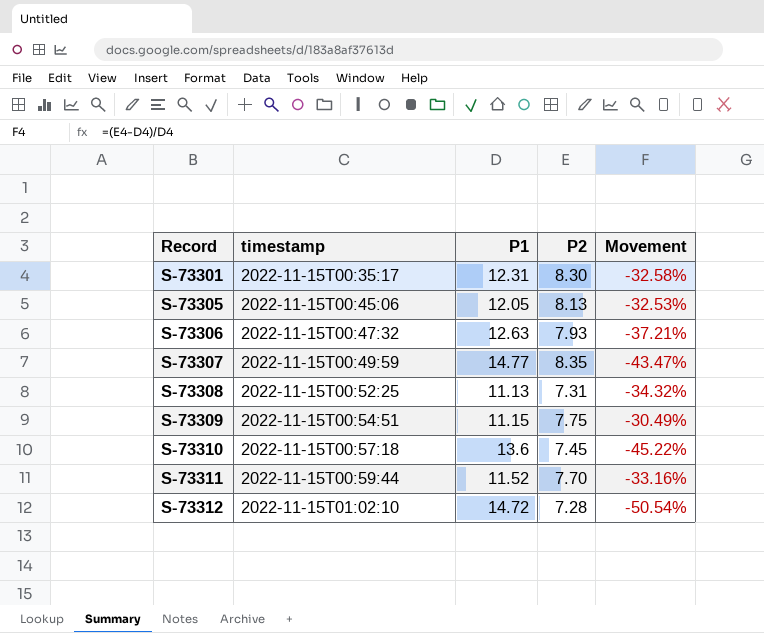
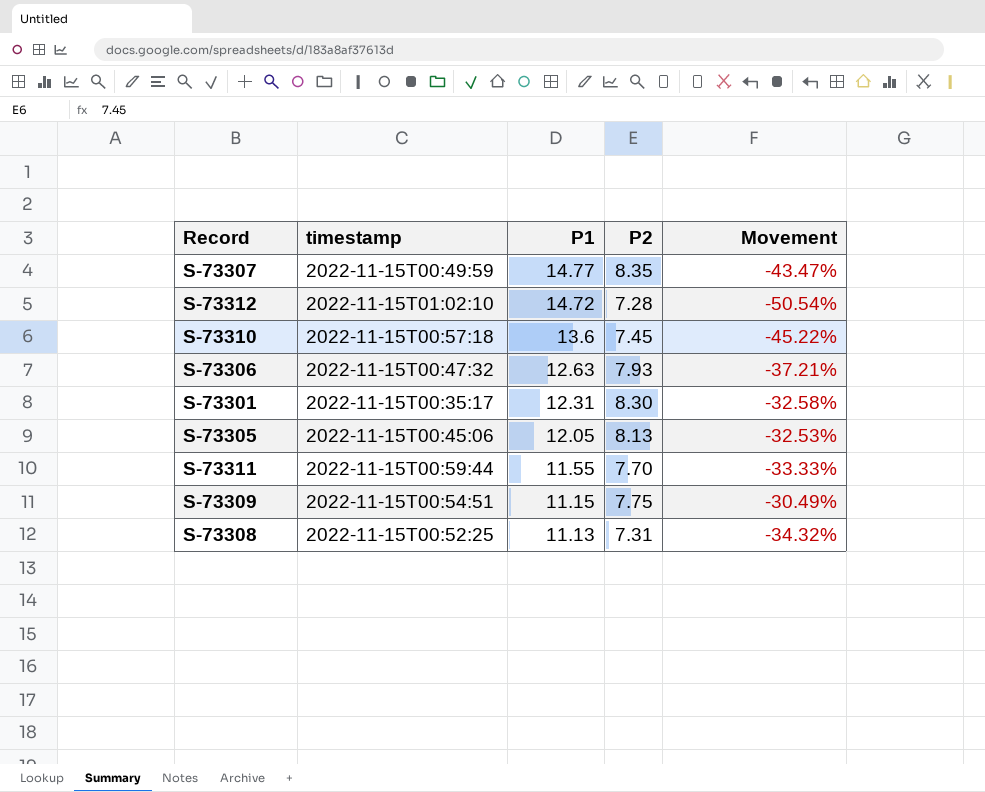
row order: Record ascending -> P1 descending
S-73311 | P1: 11.52 -> 11.55
S-73311 | Movement: -33.16% -> -33.33%

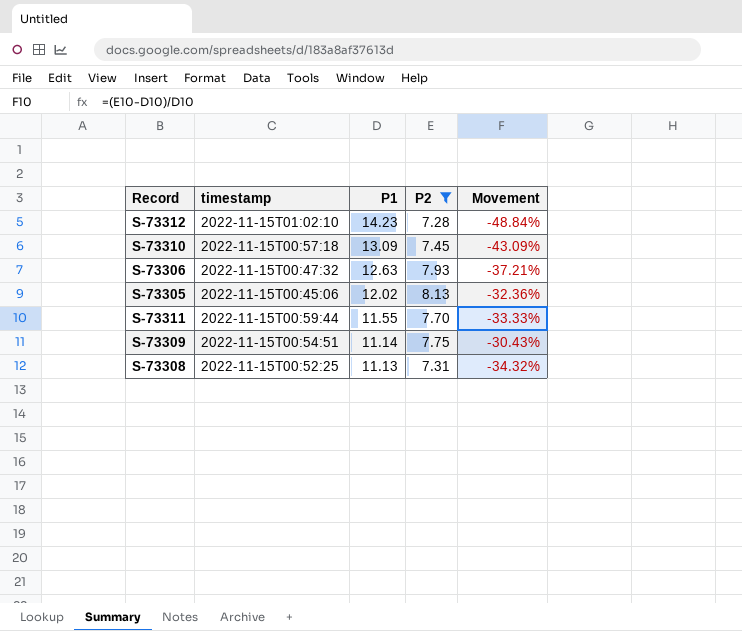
filter: none -> P2 <= 8.13
S-73312 | P1: 14.72 -> 14.23
S-73312 | Movement: -50.54% -> -48.84%
S-73310 | P1: 13.6 -> 13.09
S-73310 | Movement: -45.22% -> -43.09%
S-73305 | P1: 12.05 -> 12.02
S-73305 | Movement: -32.53% -> -32.36%
S-73309 | P1: 11.15 -> 11.14
S-73309 | Movement: -30.49% -> -30.43%

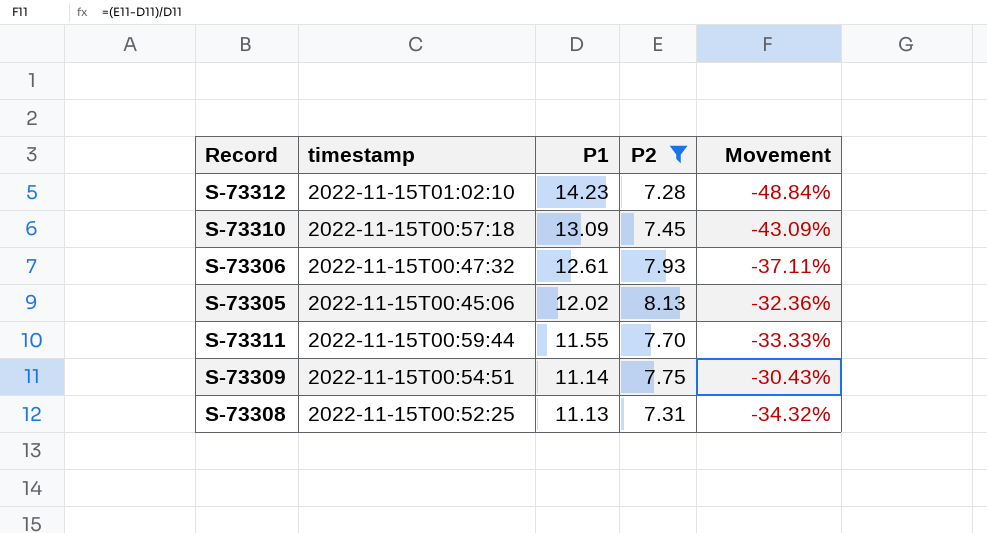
S-73306 | P1: 12.63 -> 12.61
S-73306 | Movement: -37.21% -> -37.11%

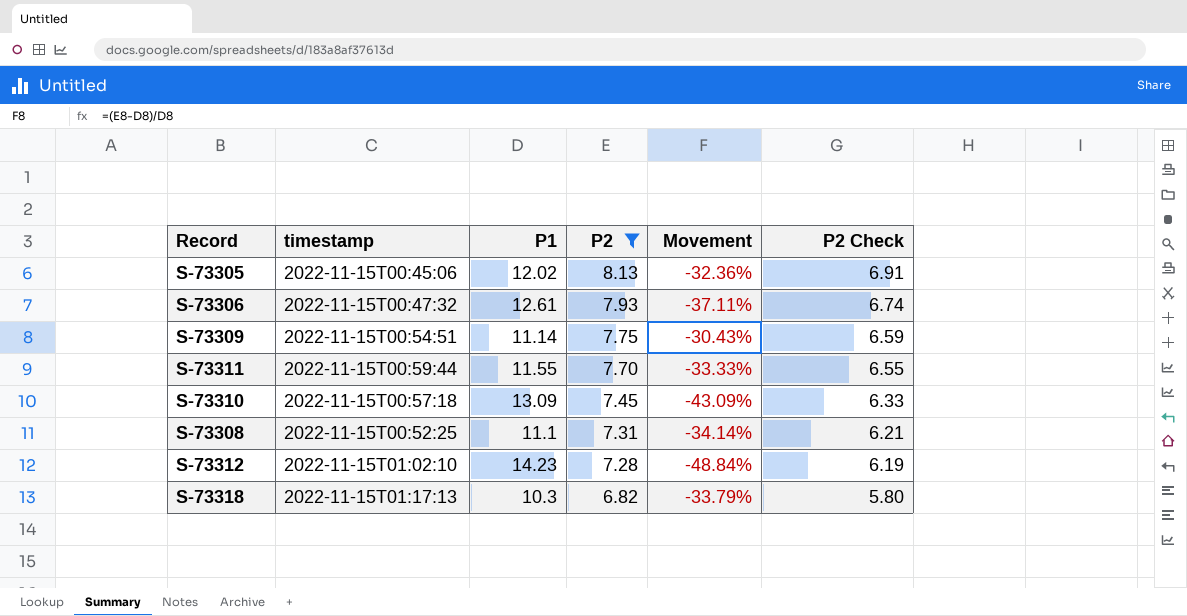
row order: P1 descending -> P2 descending
column P2 Check | formula: none -> [P2] * 0.85
S-73308 | P1: 11.13 -> 11.1
S-73308 | Movement: -34.32% -> -34.14%
row S-73318: none -> 2022-11-15T01:17:13 | 10.3 | 6.82 | -33.79% | 5.80

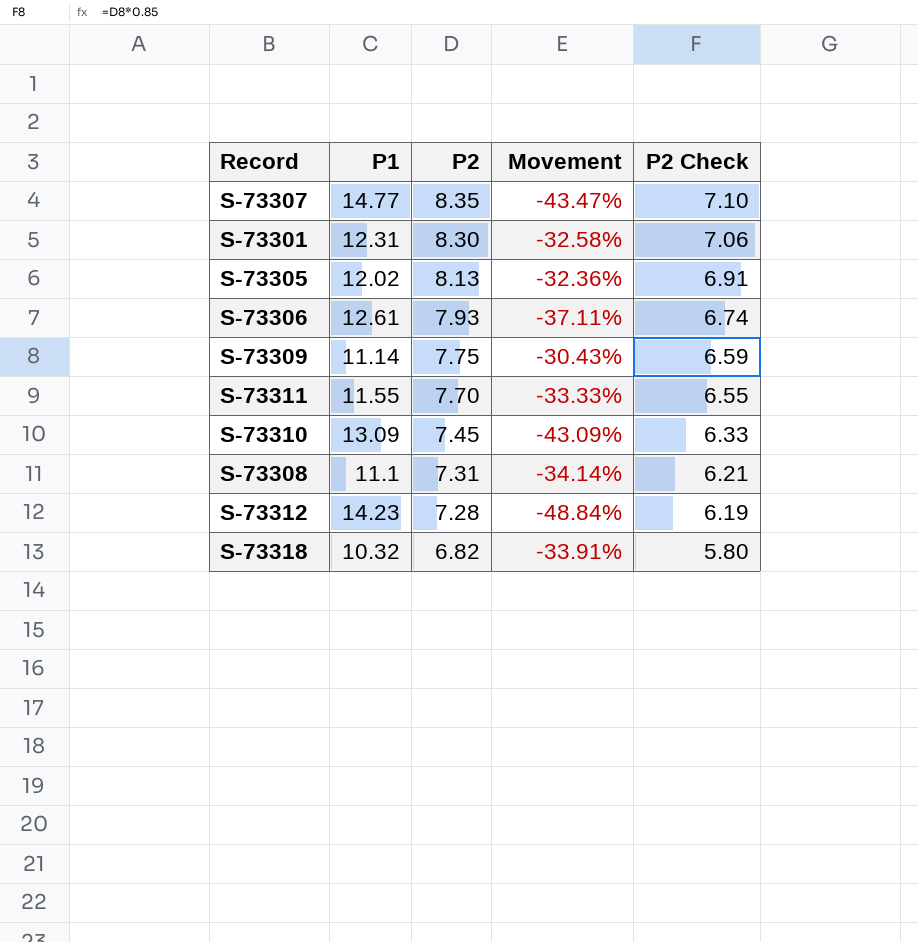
filter: P2 <= 8.13 -> none
column timestamp | position: 2 -> none
S-73318 | P1: 10.3 -> 10.32
S-73318 | Movement: -33.79% -> -33.91%

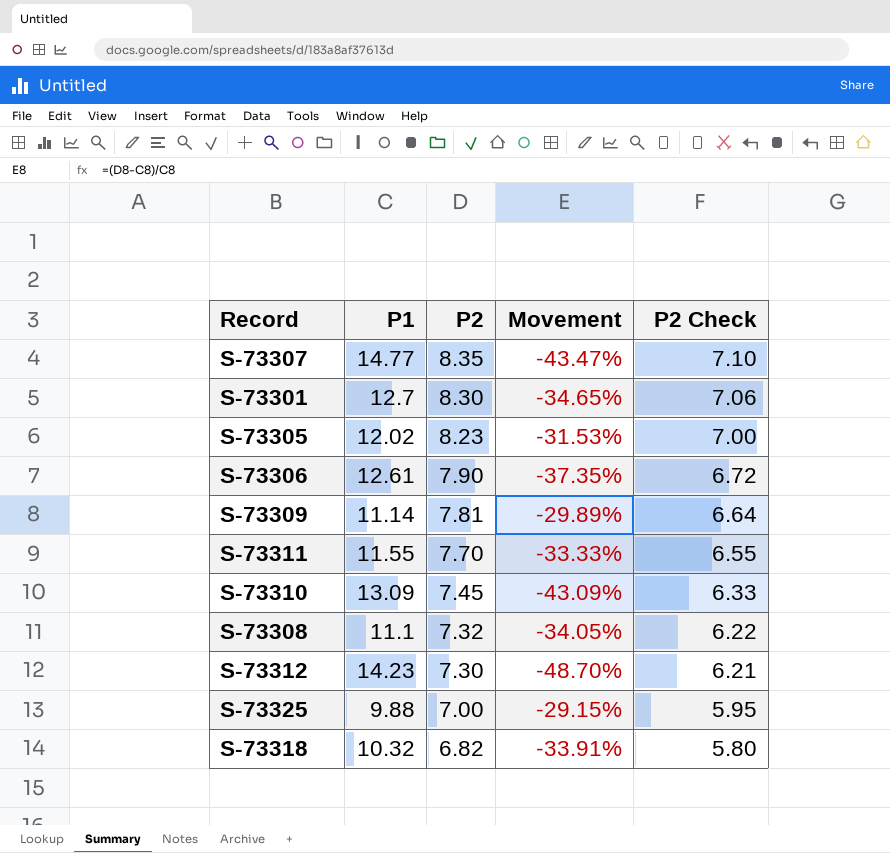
S-73301 | P1: 12.31 -> 12.7
S-73301 | Movement: -32.58% -> -34.65%
S-73305 | P2: 8.13 -> 8.23
S-73305 | Movement: -32.36% -> -31.53%
S-73305 | P2 Check: 6.91 -> 7.00
S-73306 | P2: 7.93 -> 7.90
S-73306 | Movement: -37.11% -> -37.35%
S-73306 | P2 Check: 6.74 -> 6.72
S-73309 | P2: 7.75 -> 7.81
S-73309 | Movement: -30.43% -> -29.89%
S-73309 | P2 Check: 6.59 -> 6.64
S-73308 | P2: 7.31 -> 7.32
S-73308 | Movement: -34.14% -> -34.05%
S-73308 | P2 Check: 6.21 -> 6.22
S-73312 | P2: 7.28 -> 7.30
S-73312 | Movement: -48.84% -> -48.70%
S-73312 | P2 Check: 6.19 -> 6.21
row S-73325: none -> 9.88 | 7.00 | -29.15% | 5.95

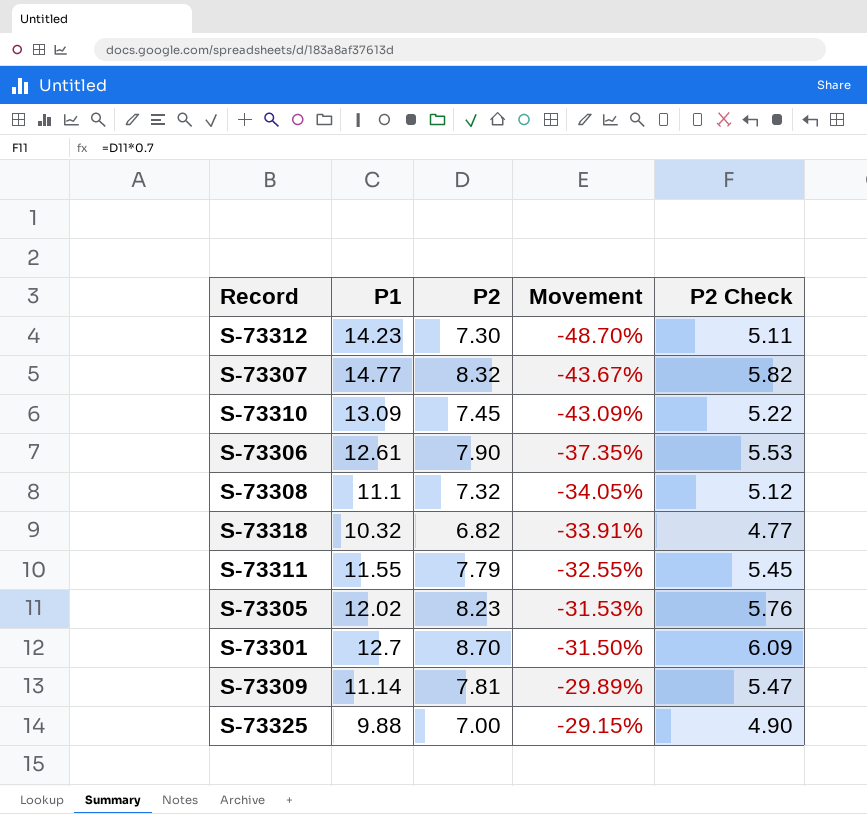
row order: P2 descending -> Movement ascending
column P2 Check | formula: [P2] * 0.85 -> [P2] * 0.7
S-73307 | P2: 8.35 -> 8.32
S-73307 | Movement: -43.47% -> -43.67%
S-73311 | P2: 7.70 -> 7.79
S-73311 | Movement: -33.33% -> -32.55%
S-73301 | P2: 8.30 -> 8.70
S-73301 | Movement: -34.65% -> -31.50%

